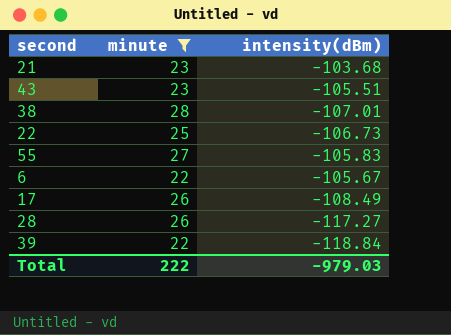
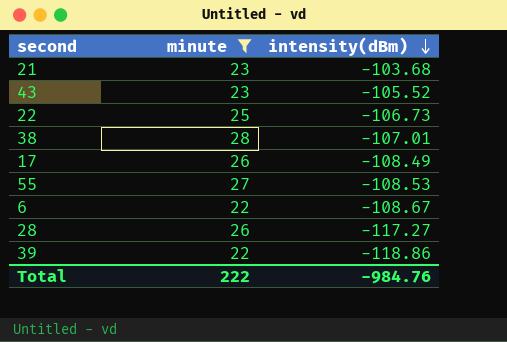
row order: none -> intensity(dBm) descending
43 | intensity(dBm): -105.51 -> -105.52
55 | intensity(dBm): -105.83 -> -108.53
6 | intensity(dBm): -105.67 -> -108.67
39 | intensity(dBm): -118.84 -> -118.86
Total | intensity(dBm): -979.03 -> -984.76

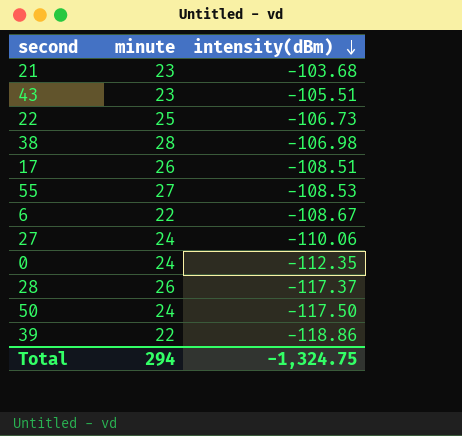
filter: minute != 24 -> none
43 | intensity(dBm): -105.52 -> -105.51
38 | intensity(dBm): -107.01 -> -106.98
17 | intensity(dBm): -108.49 -> -108.51
28 | intensity(dBm): -117.27 -> -117.37
Total | minute: 222 -> 294
Total | intensity(dBm): -984.76 -> -1,324.75

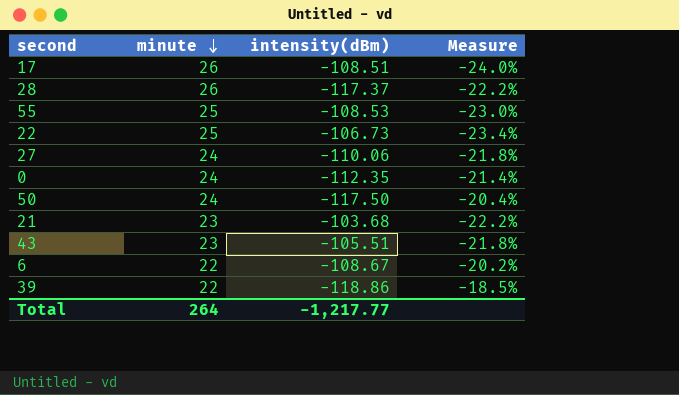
row order: intensity(dBm) descending -> minute descending
column Measure | formula: none -> [minute] / [intensity(dBm)]
row 38: 28 | -106.98 -> none
55 | minute: 27 -> 25
Total | minute: 294 -> 264
Total | intensity(dBm): -1,324.75 -> -1,217.77

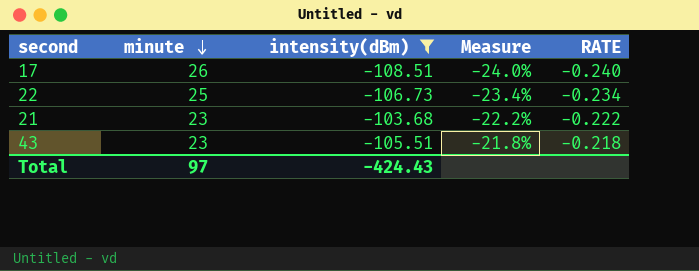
filter: none -> intensity(dBm) >= -108.51
column RATE | formula: none -> [minute] / [intensity(dBm)]
Total | minute: 264 -> 97
Total | intensity(dBm): -1,217.77 -> -424.43

